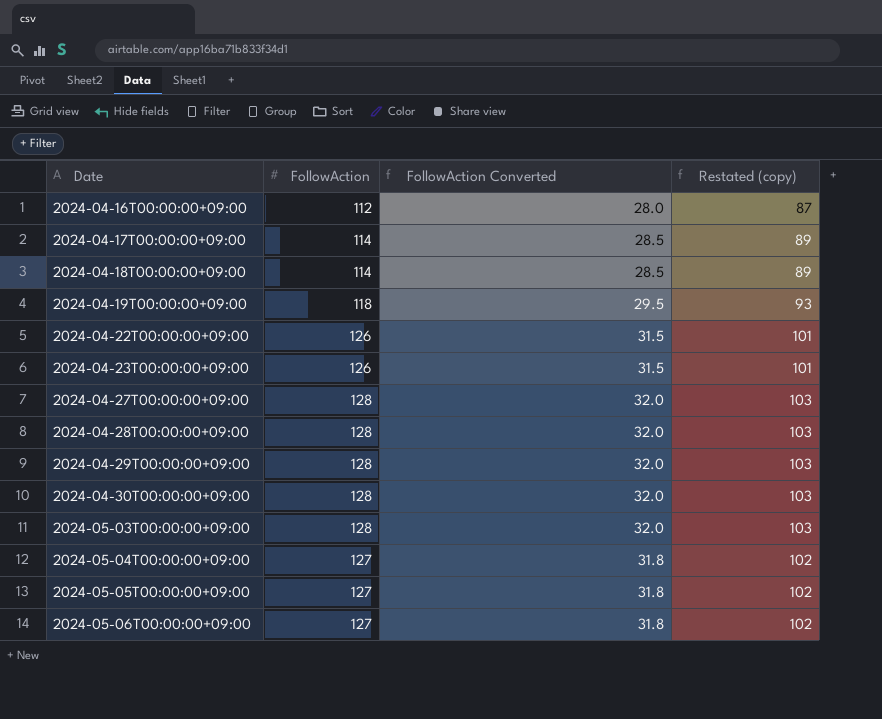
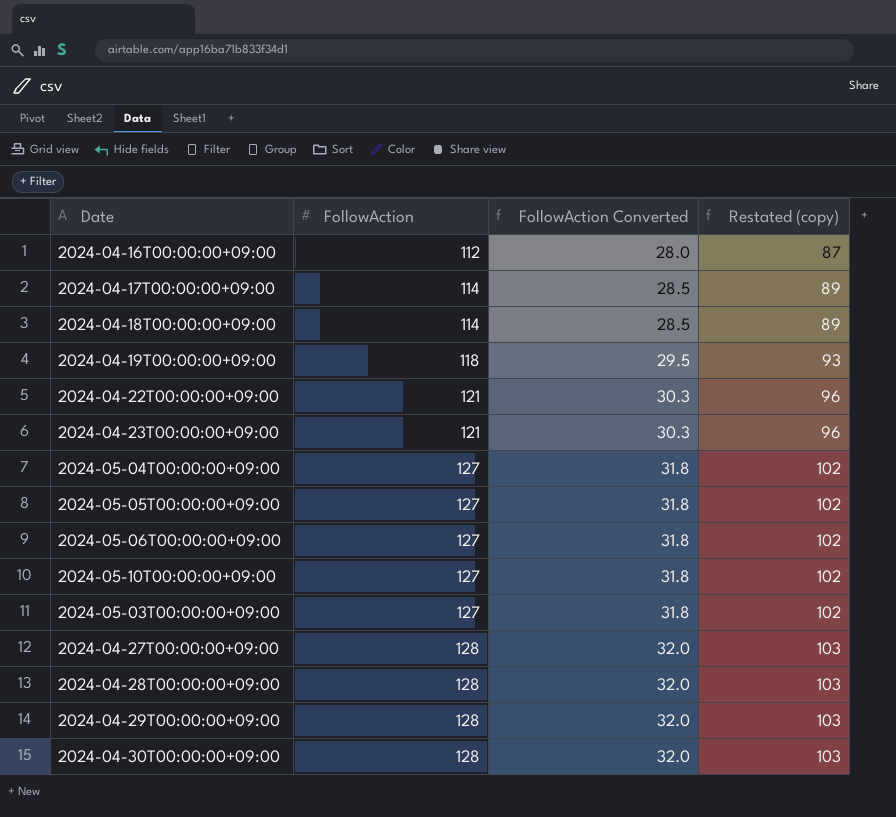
row order: Date ascending -> FollowAction ascending
2024-04-22T00:00:00+09:00 | FollowAction: 126 -> 121
2024-04-22T00:00:00+09:00 | FollowAction Converted: 31.5 -> 30.3
2024-04-22T00:00:00+09:00 | Restated (copy): 101 -> 96
2024-04-23T00:00:00+09:00 | FollowAction: 126 -> 121
2024-04-23T00:00:00+09:00 | FollowAction Converted: 31.5 -> 30.3
2024-04-23T00:00:00+09:00 | Restated (copy): 101 -> 96
row 2024-05-10T00:00:00+09:00: none -> 127 | 31.8 | 102
2024-05-03T00:00:00+09:00 | FollowAction: 128 -> 127
2024-05-03T00:00:00+09:00 | FollowAction Converted: 32.0 -> 31.8
2024-05-03T00:00:00+09:00 | Restated (copy): 103 -> 102

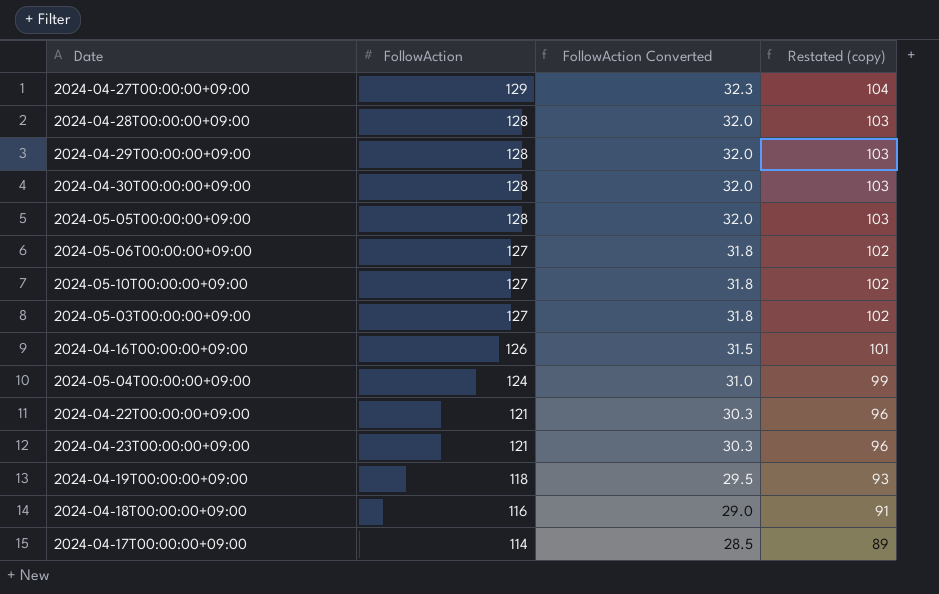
row order: FollowAction ascending -> FollowAction descending
2024-04-27T00:00:00+09:00 | FollowAction: 128 -> 129
2024-04-27T00:00:00+09:00 | FollowAction Converted: 32.0 -> 32.3
2024-04-27T00:00:00+09:00 | Restated (copy): 103 -> 104
2024-05-05T00:00:00+09:00 | FollowAction: 127 -> 128
2024-05-05T00:00:00+09:00 | FollowAction Converted: 31.8 -> 32.0
2024-05-05T00:00:00+09:00 | Restated (copy): 102 -> 103
2024-04-16T00:00:00+09:00 | FollowAction: 112 -> 126
2024-04-16T00:00:00+09:00 | FollowAction Converted: 28.0 -> 31.5
2024-04-16T00:00:00+09:00 | Restated (copy): 87 -> 101
2024-05-04T00:00:00+09:00 | FollowAction: 127 -> 124
2024-05-04T00:00:00+09:00 | FollowAction Converted: 31.8 -> 31.0
2024-05-04T00:00:00+09:00 | Restated (copy): 102 -> 99
2024-04-18T00:00:00+09:00 | FollowAction: 114 -> 116
2024-04-18T00:00:00+09:00 | FollowAction Converted: 28.5 -> 29.0
2024-04-18T00:00:00+09:00 | Restated (copy): 89 -> 91

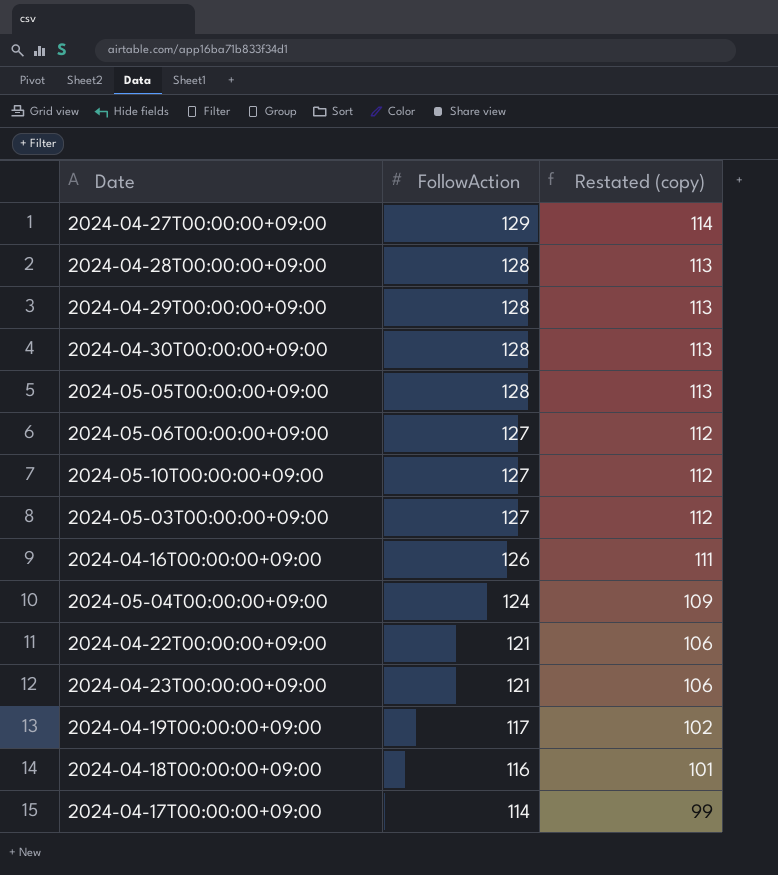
column FollowAction Converted | formula: [FollowAction] * 0.25 -> none
column Restated (copy) | formula: [FollowAction] - 25 -> [FollowAction] - 15
2024-04-19T00:00:00+09:00 | FollowAction: 118 -> 117

